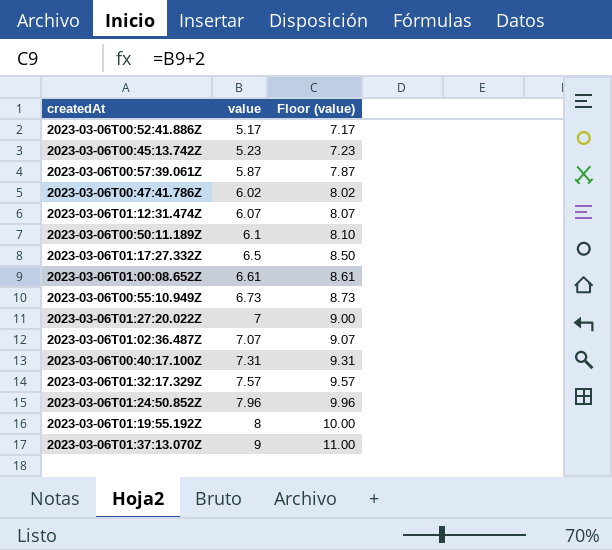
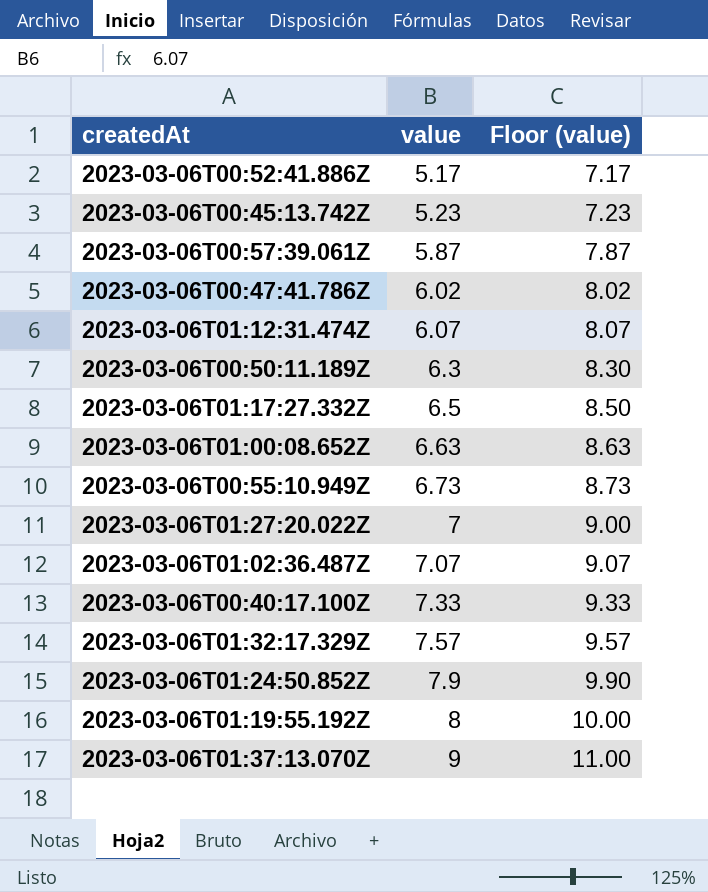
2023-03-06T00:50:11.189Z | value: 6.1 -> 6.3
2023-03-06T00:50:11.189Z | Floor (value): 8.10 -> 8.30
2023-03-06T01:00:08.652Z | value: 6.61 -> 6.63
2023-03-06T01:00:08.652Z | Floor (value): 8.61 -> 8.63
2023-03-06T00:40:17.100Z | value: 7.31 -> 7.33
2023-03-06T00:40:17.100Z | Floor (value): 9.31 -> 9.33
2023-03-06T01:24:50.852Z | value: 7.96 -> 7.9
2023-03-06T01:24:50.852Z | Floor (value): 9.96 -> 9.90

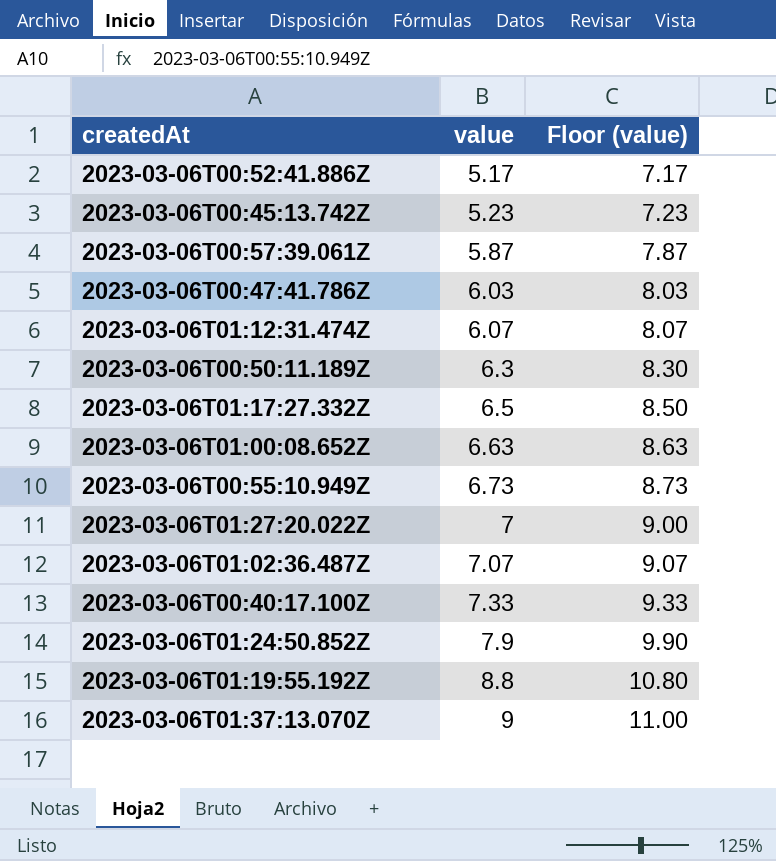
row 2023-03-06T01:32:17.329Z: 7.57 | 9.57 -> none
2023-03-06T00:47:41.786Z | value: 6.02 -> 6.03
2023-03-06T00:47:41.786Z | Floor (value): 8.02 -> 8.03
2023-03-06T01:19:55.192Z | value: 8 -> 8.8
2023-03-06T01:19:55.192Z | Floor (value): 10.00 -> 10.80

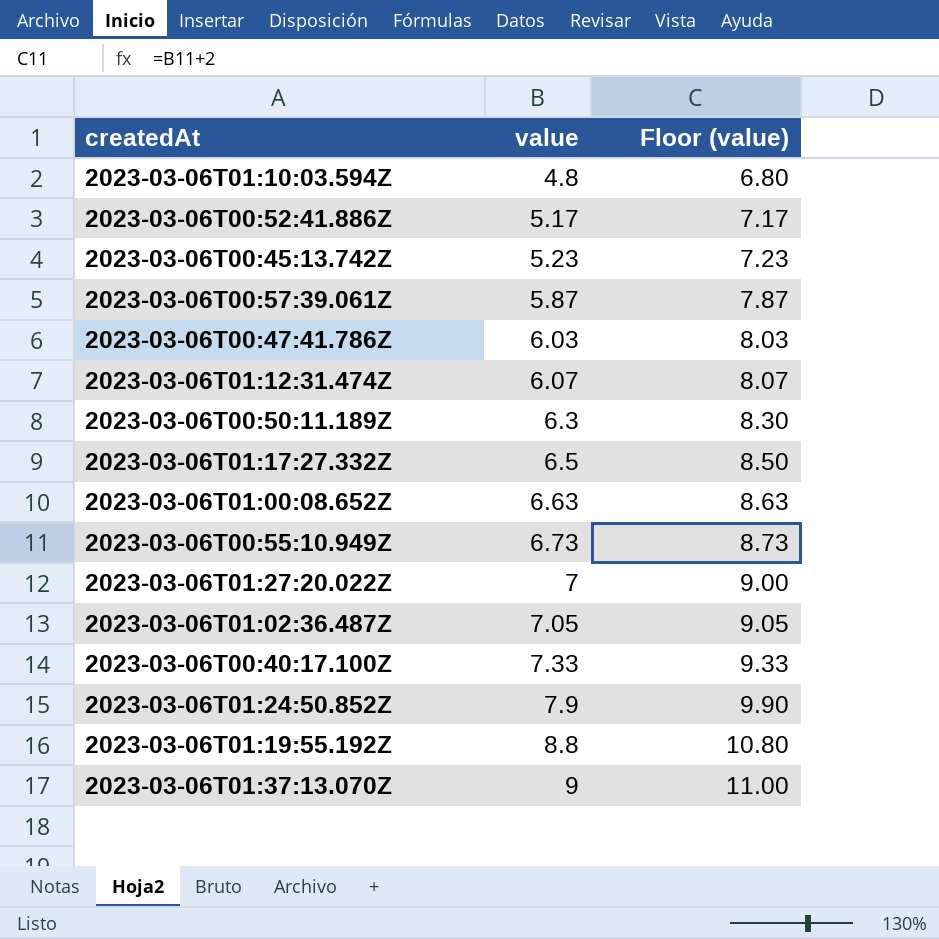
row 2023-03-06T01:10:03.594Z: none -> 4.8 | 6.80
2023-03-06T01:02:36.487Z | value: 7.07 -> 7.05
2023-03-06T01:02:36.487Z | Floor (value): 9.07 -> 9.05

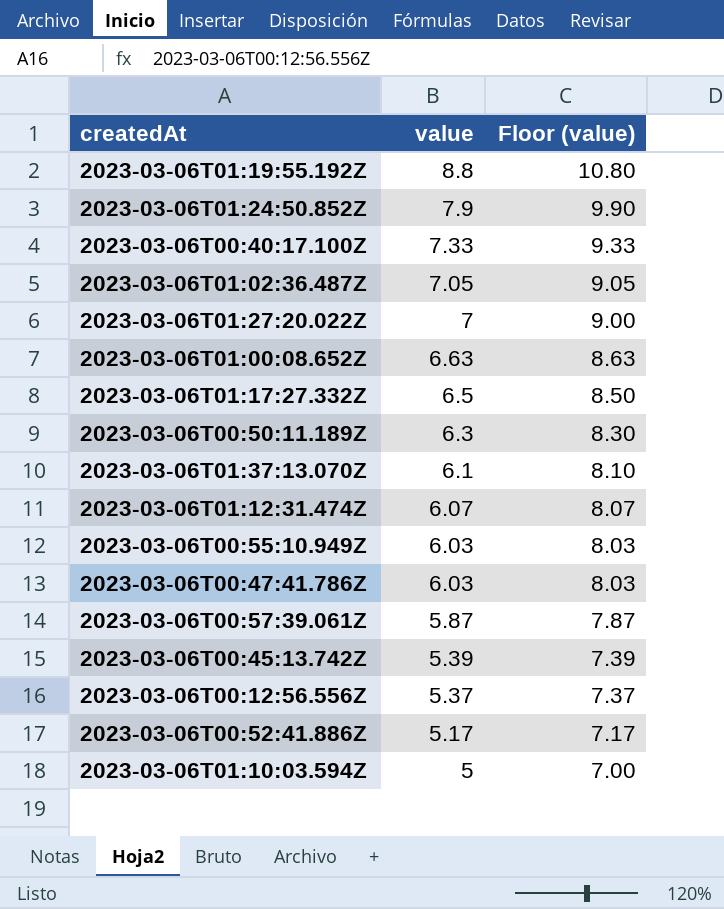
row order: value ascending -> value descending
2023-03-06T01:37:13.070Z | value: 9 -> 6.1
2023-03-06T01:37:13.070Z | Floor (value): 11.00 -> 8.10
2023-03-06T00:55:10.949Z | value: 6.73 -> 6.03
2023-03-06T00:55:10.949Z | Floor (value): 8.73 -> 8.03
2023-03-06T00:45:13.742Z | value: 5.23 -> 5.39
2023-03-06T00:45:13.742Z | Floor (value): 7.23 -> 7.39
row 2023-03-06T00:12:56.556Z: none -> 5.37 | 7.37
2023-03-06T01:10:03.594Z | value: 4.8 -> 5
2023-03-06T01:10:03.594Z | Floor (value): 6.80 -> 7.00

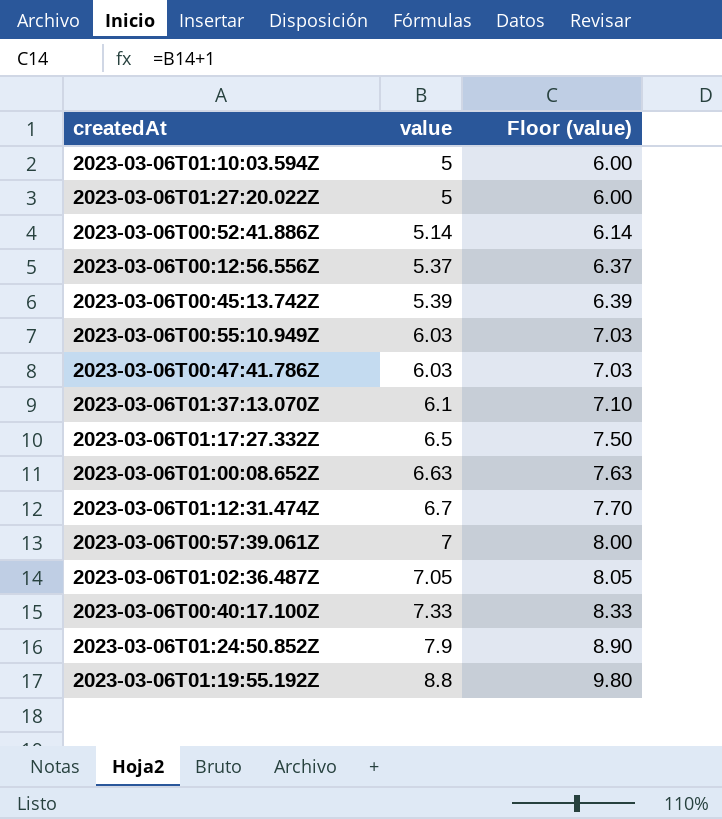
row order: value descending -> value ascending
column Floor (value) | formula: [value] + 2 -> [value] + 1
row 2023-03-06T00:50:11.189Z: 6.3 | 8.30 -> none
2023-03-06T01:27:20.022Z | value: 7 -> 5
2023-03-06T00:52:41.886Z | value: 5.17 -> 5.14
2023-03-06T01:12:31.474Z | value: 6.07 -> 6.7
2023-03-06T00:57:39.061Z | value: 5.87 -> 7

